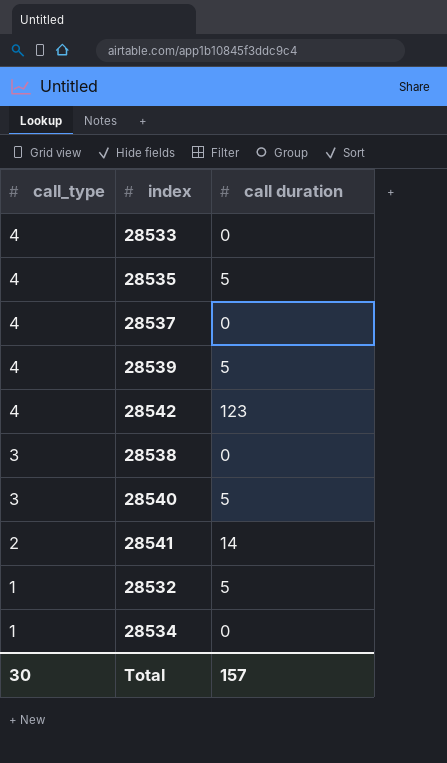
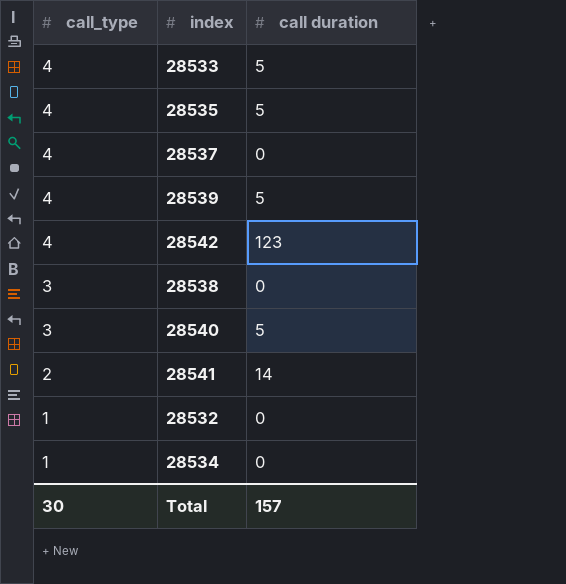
28533 | call duration: 0 -> 5
28532 | call duration: 5 -> 0

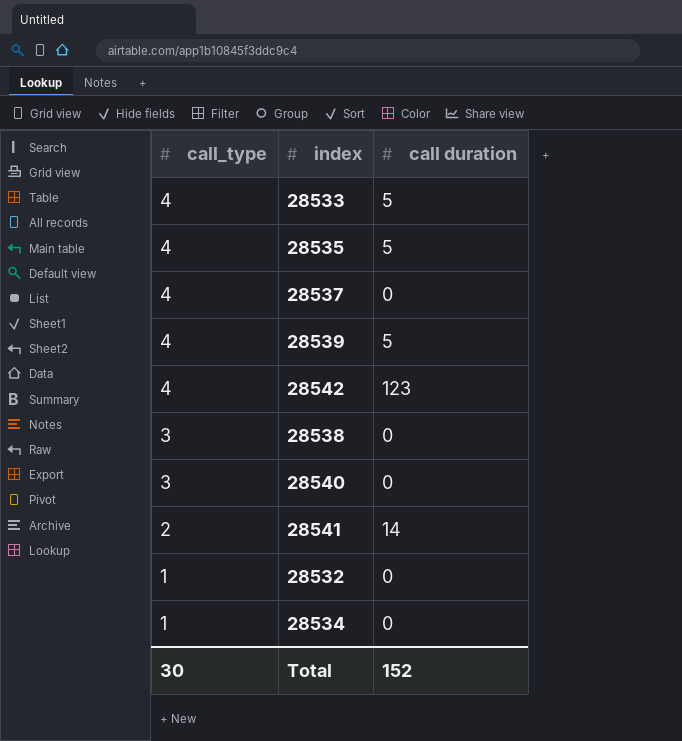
28540 | call duration: 5 -> 0
Total | call duration: 157 -> 152

